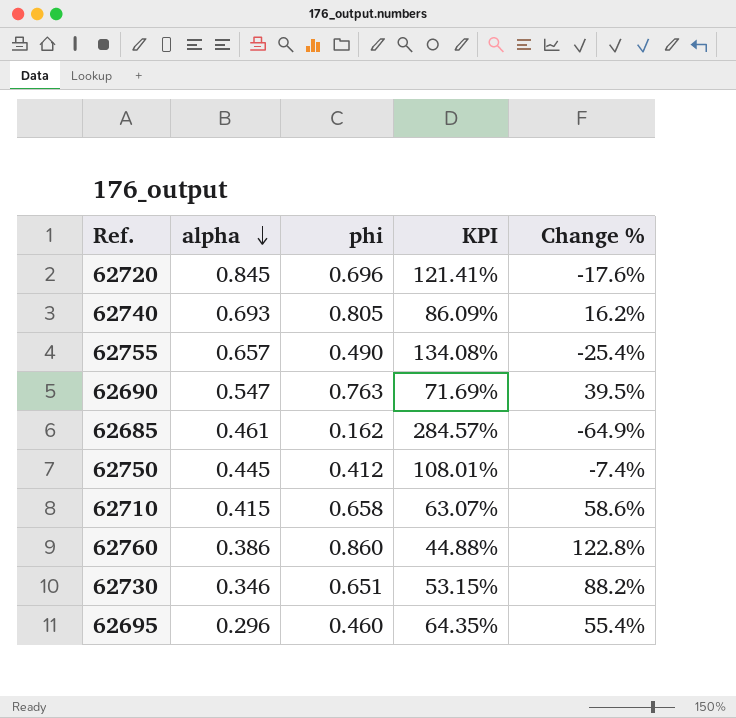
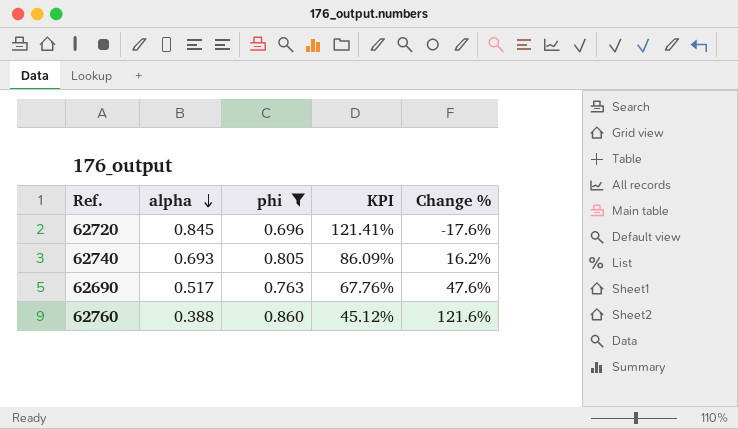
filter: none -> phi >= 0.696
62690 | alpha: 0.547 -> 0.517
62690 | KPI: 71.69% -> 67.76%
62690 | Change %: 39.5% -> 47.6%
62760 | alpha: 0.386 -> 0.388
62760 | KPI: 44.88% -> 45.12%
62760 | Change %: 122.8% -> 121.6%

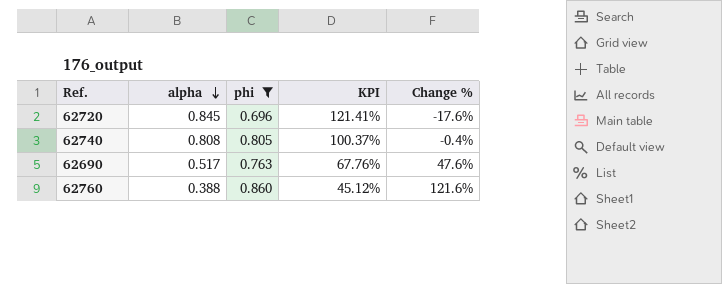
62740 | alpha: 0.693 -> 0.808
62740 | KPI: 86.09% -> 100.37%
62740 | Change %: 16.2% -> -0.4%

